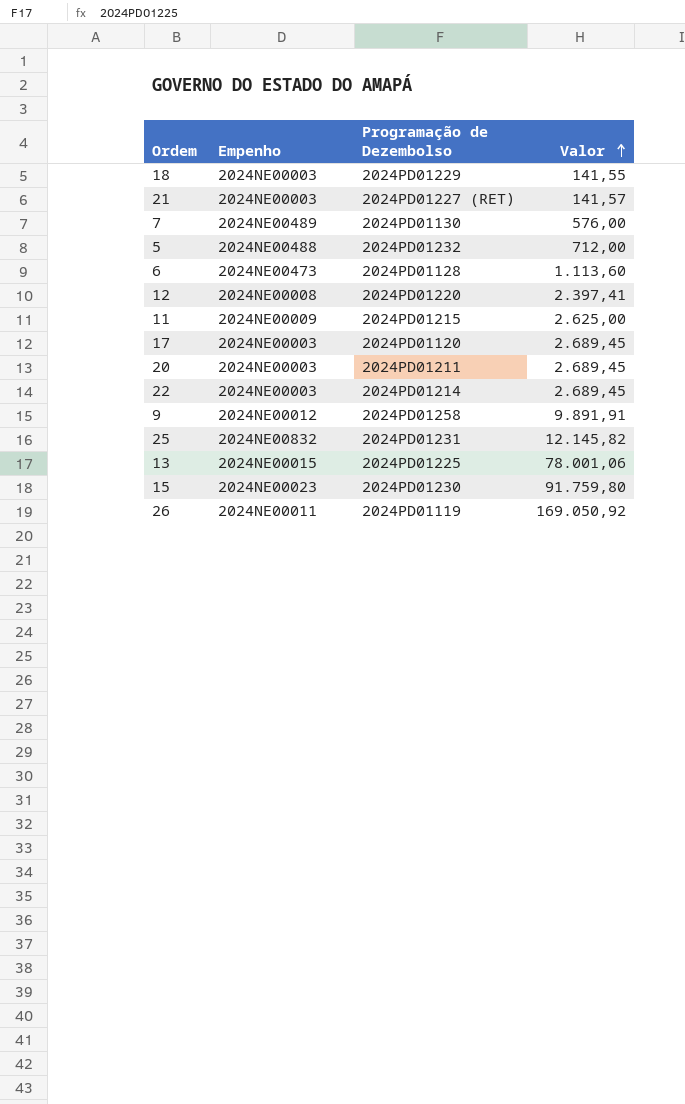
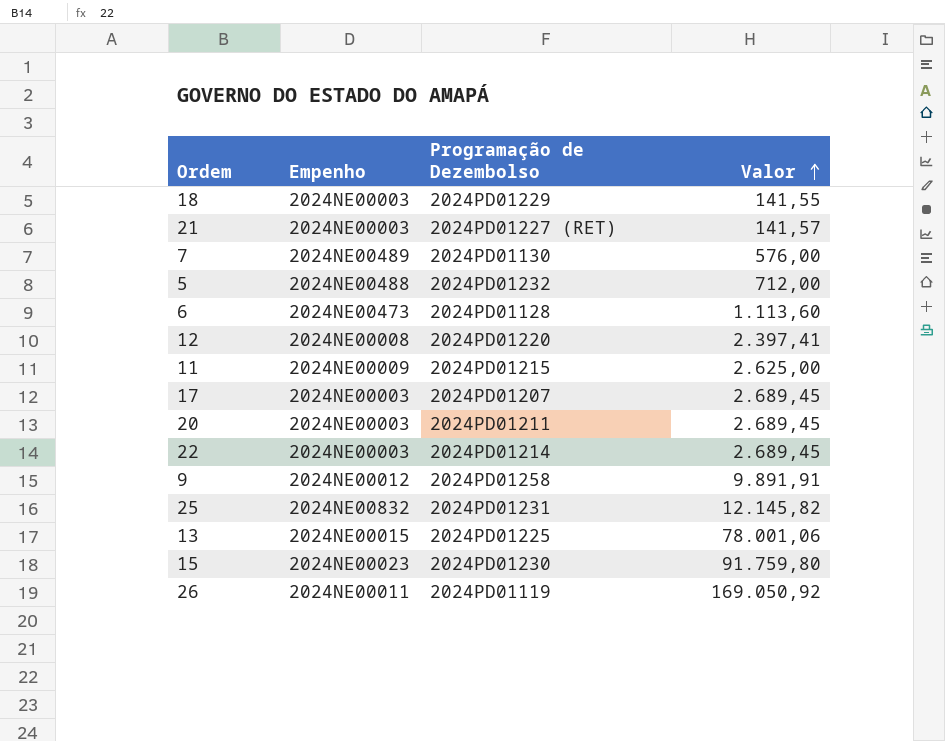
17 | Programação de Dezembolso: 2024PD01120 -> 2024PD01207

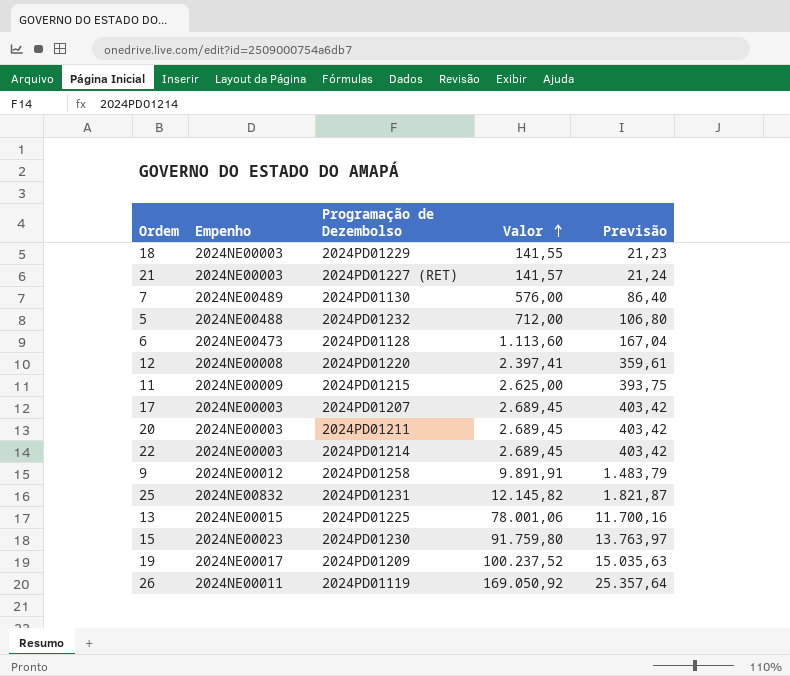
column Previsão | formula: none -> [Valor] * 0,15
row 19: none -> 2024NE00017 | 2024PD01209 | 100.237,52 | 15.035,63

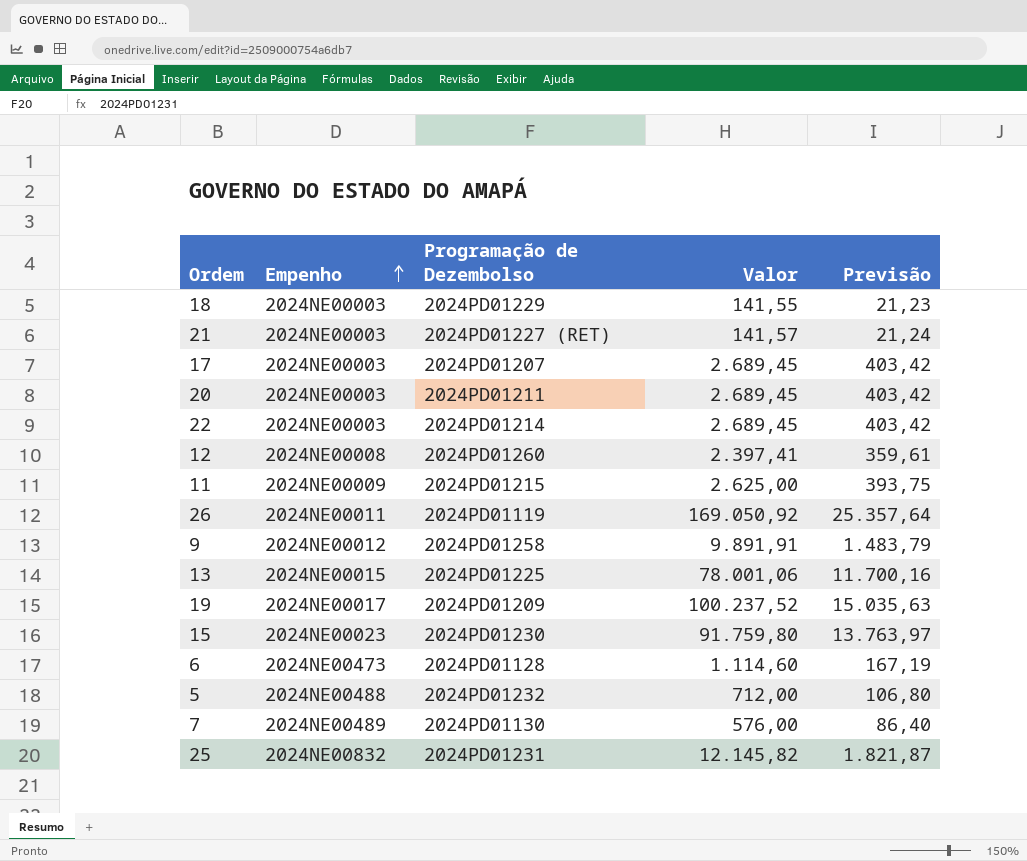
row order: Valor ascending -> Empenho ascending
12 | Programação de Dezembolso: 2024PD01220 -> 2024PD01260
6 | Valor: 1.113,60 -> 1.114,60
6 | Previsão: 167,04 -> 167,19

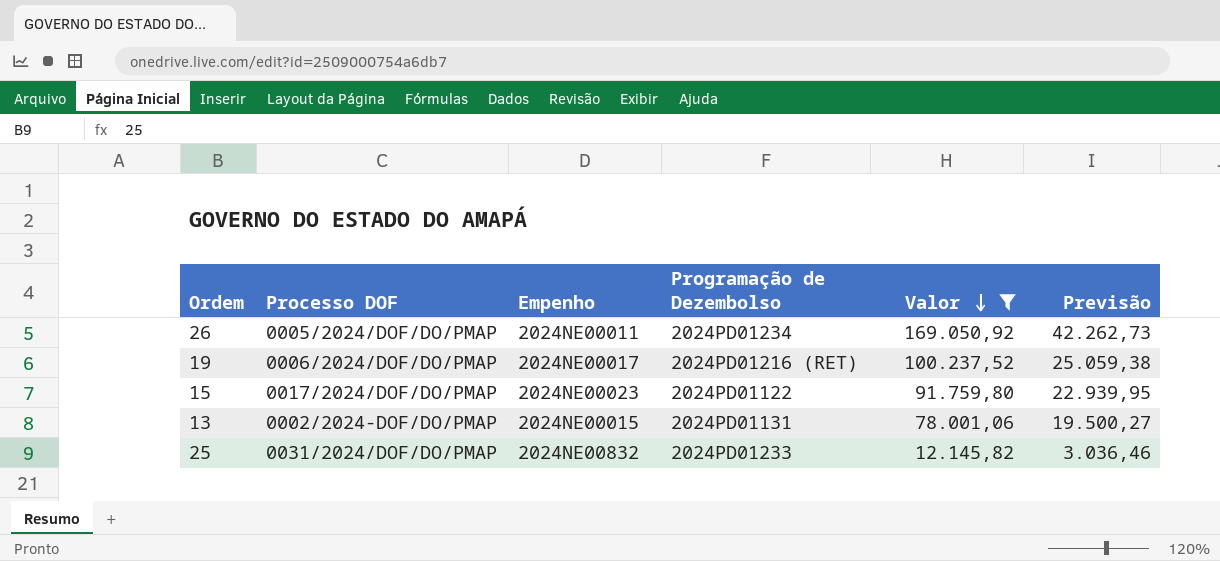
filter: none -> Valor >= 12.145,82
row order: Empenho ascending -> Valor descending
column Processo DOF | position: none -> 2
column Previsão | formula: [Valor] * 0,15 -> [Valor] * 0,25
26 | Programação de Dezembolso: 2024PD01119 -> 2024PD01234
19 | Programação de Dezembolso: 2024PD01209 -> 2024PD01216 (RET)
15 | Programação de Dezembolso: 2024PD01230 -> 2024PD01122
13 | Programação de Dezembolso: 2024PD01225 -> 2024PD01131
25 | Programação de Dezembolso: 2024PD01231 -> 2024PD01233

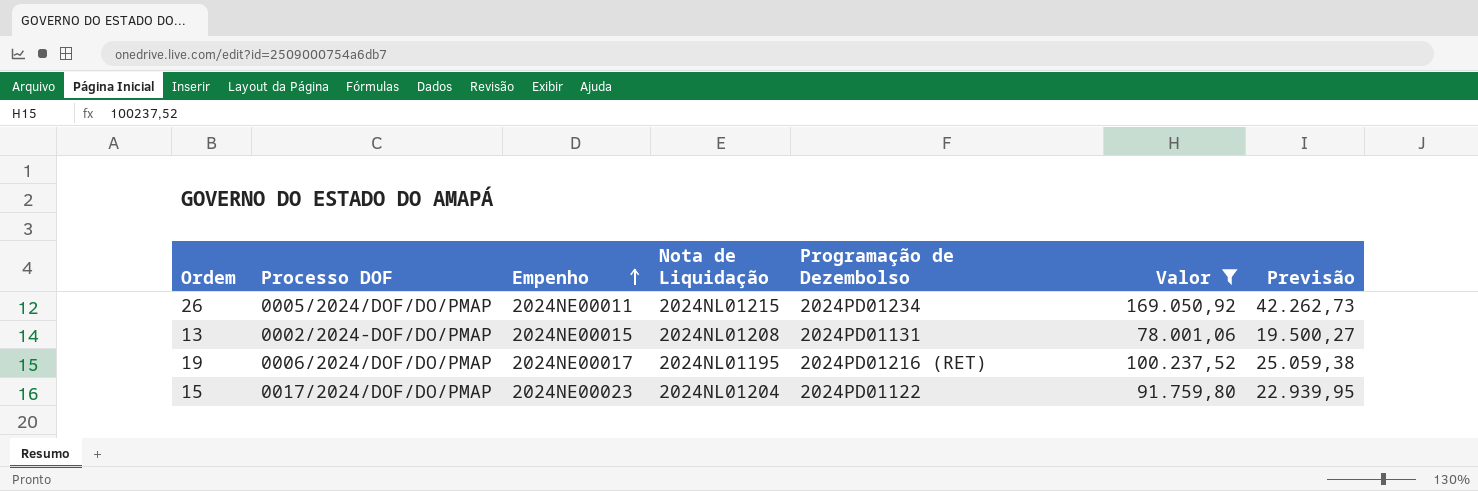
row order: Valor descending -> Empenho ascending
column Nota de Liquidação | position: none -> 4
row 25: 0031/2024/DOF/DO/PMAP | 2024NE00832 | 2024PD01233 | 12.145,82 | 3.036,46 -> none

